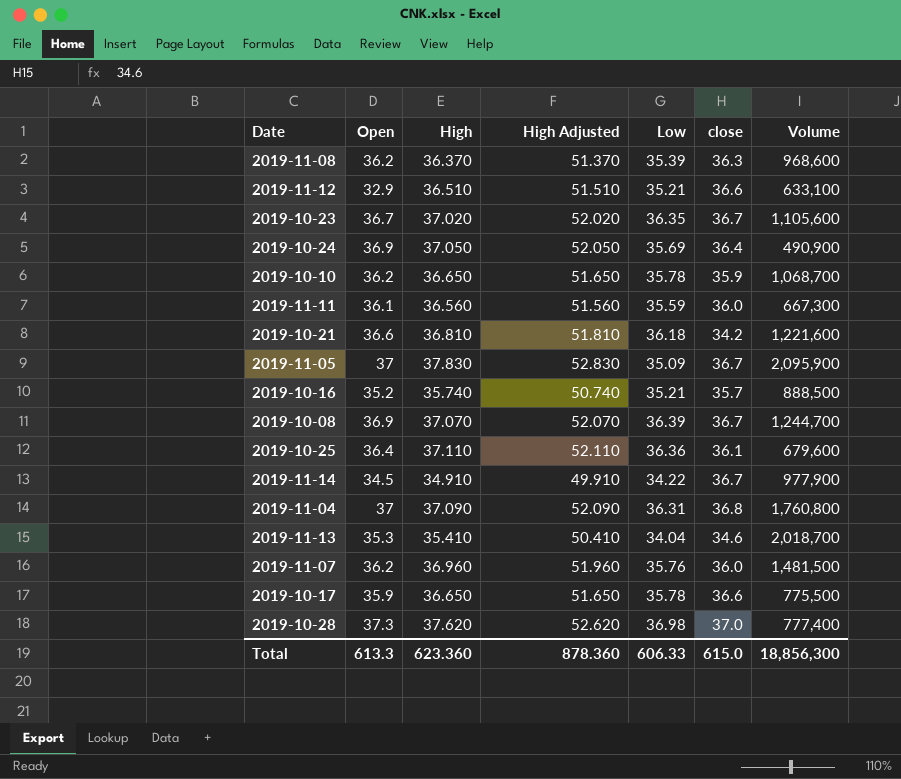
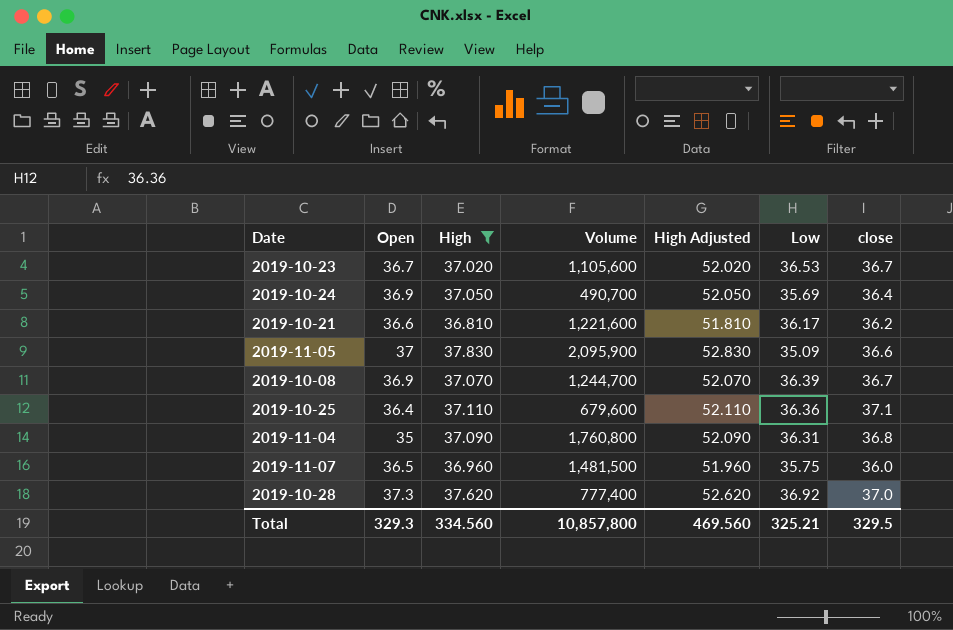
filter: none -> High >= 36.810
column Volume | position: 7 -> 4
2019-10-23 | Low: 36.35 -> 36.53
2019-10-24 | Volume: 490,900 -> 490,700
2019-10-21 | Low: 36.18 -> 36.17
2019-10-21 | close: 34.2 -> 36.2
2019-11-05 | close: 36.7 -> 36.6
2019-10-25 | close: 36.1 -> 37.1
2019-11-04 | Open: 37 -> 35
2019-11-07 | Open: 36.2 -> 36.5
2019-11-07 | Low: 35.76 -> 35.75
2019-10-28 | Low: 36.98 -> 36.92
Total | Open: 613.3 -> 329.3
Total | High: 623.360 -> 334.560
Total | Volume: 18,856,300 -> 10,857,800
Total | High Adjusted: 878.360 -> 469.560
Total | Low: 606.33 -> 325.21
Total | close: 615.0 -> 329.5

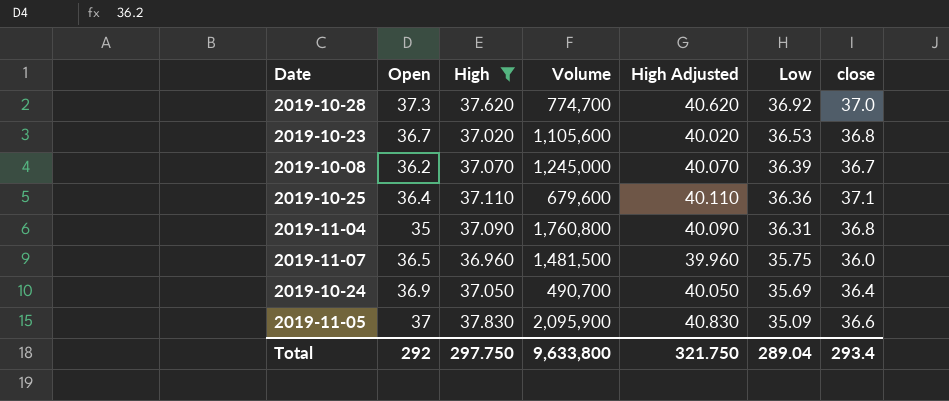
row order: none -> Low descending
column High Adjusted | formula: [High] + 15 -> [High] + 3
row 2019-10-21: 36.6 | 36.810 | 1,221,600 | 51.810 | 36.17 | 36.2 -> none
2019-10-28 | Volume: 777,400 -> 774,700
2019-10-23 | close: 36.7 -> 36.8
2019-10-08 | Open: 36.9 -> 36.2
2019-10-08 | Volume: 1,244,700 -> 1,245,000
Total | Open: 329.3 -> 292
Total | High: 334.560 -> 297.750
Total | Volume: 10,857,800 -> 9,633,800
Total | High Adjusted: 469.560 -> 321.750
Total | Low: 325.21 -> 289.04
Total | close: 329.5 -> 293.4

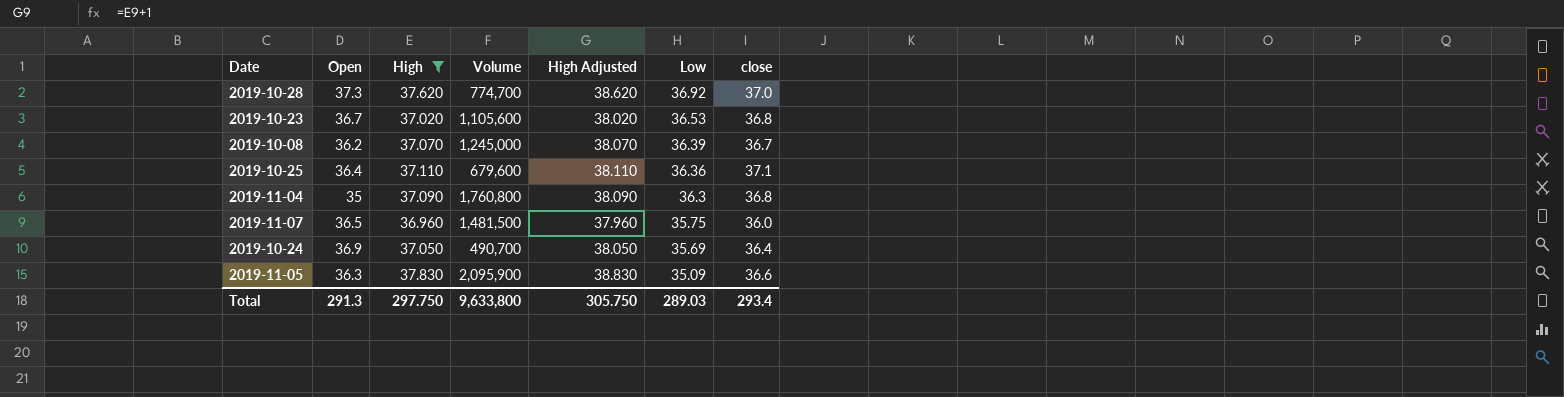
column High Adjusted | formula: [High] + 3 -> [High] + 1
2019-11-04 | Low: 36.31 -> 36.3
2019-11-05 | Open: 37 -> 36.3
Total | Open: 292 -> 291.3
Total | High Adjusted: 321.750 -> 305.750
Total | Low: 289.04 -> 289.03

